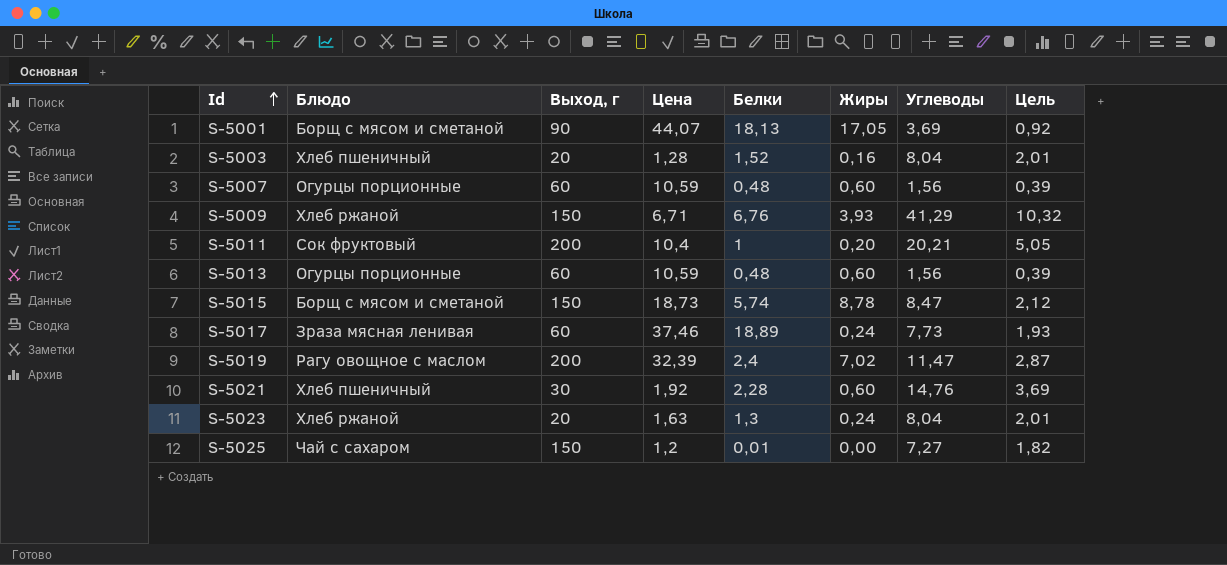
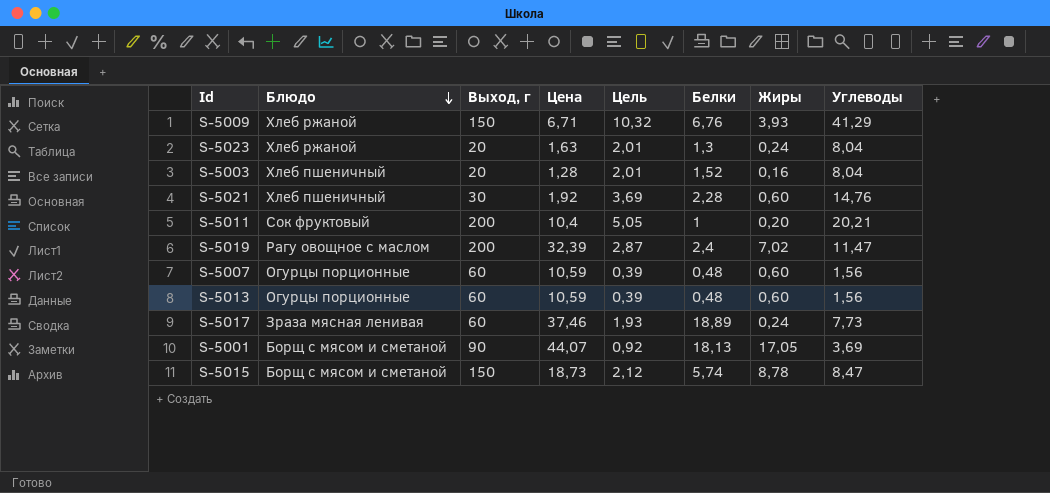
row order: Id ascending -> Блюдо descending
column Цель | position: 8 -> 5
row S-5025: Чай с сахаром | 150 | 1,2 | 0,01 | 0,00 | 7,27 | 1,82 -> none

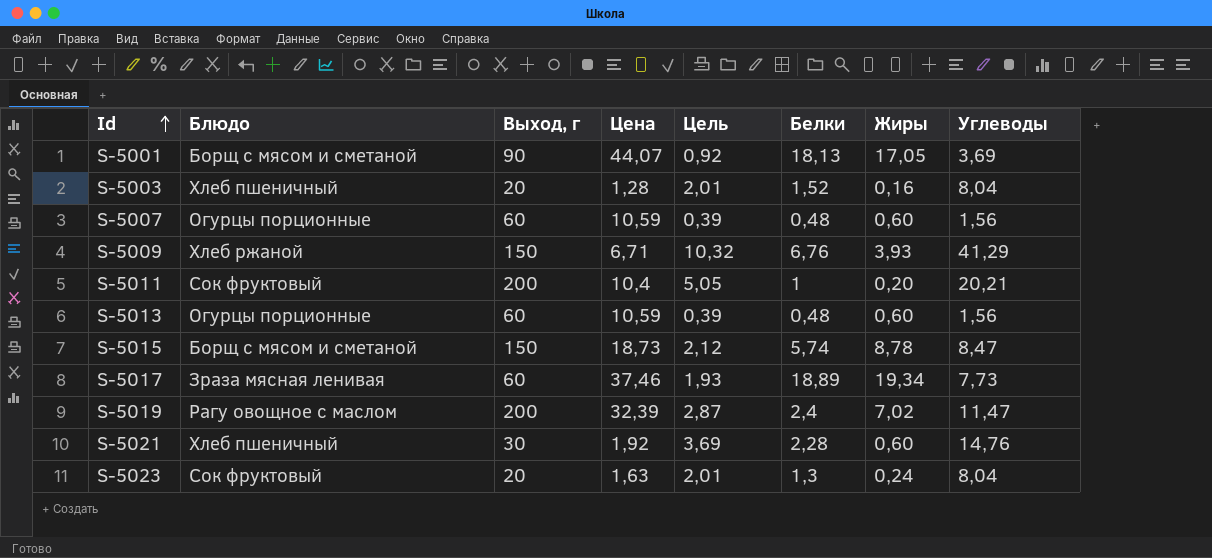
row order: Блюдо descending -> Id ascending
S-5017 | Жиры: 0,24 -> 19,34
S-5023 | Блюдо: Хлеб ржаной -> Сок фруктовый

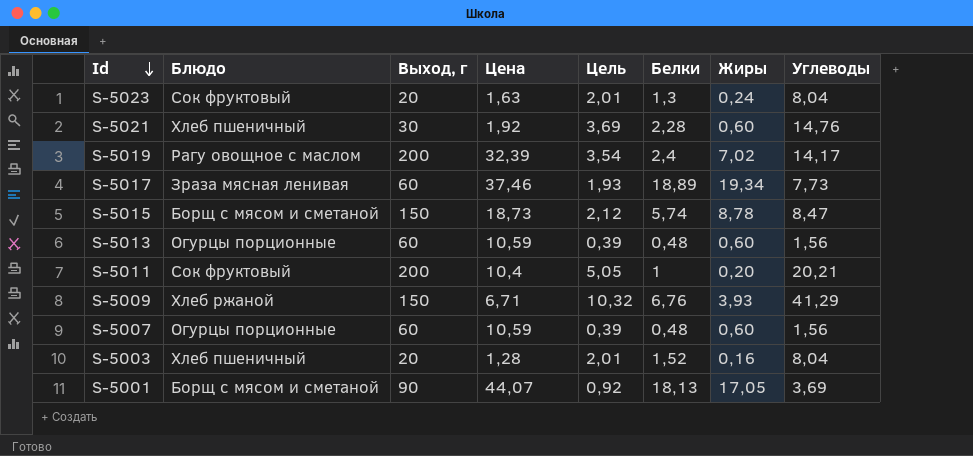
row order: Id ascending -> Id descending
S-5019 | Цель: 2,87 -> 3,54
S-5019 | Углеводы: 11,47 -> 14,17

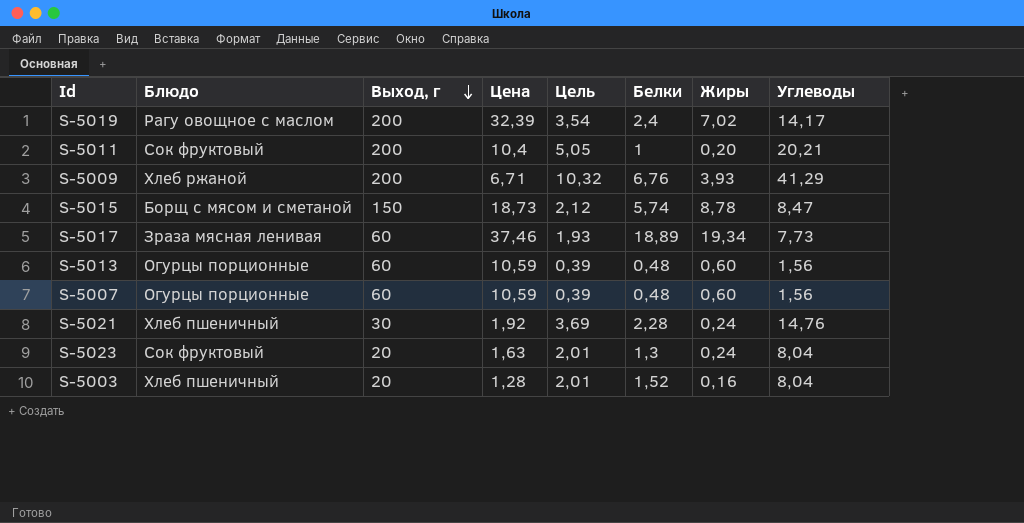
row order: Id descending -> Выход, г descending
row S-5001: Борщ с мясом и сметаной | 90 | 44,07 | 0,92 | 18,13 | 17,05 | 3,69 -> none
S-5009 | Выход, г: 150 -> 200
S-5021 | Жиры: 0,60 -> 0,24

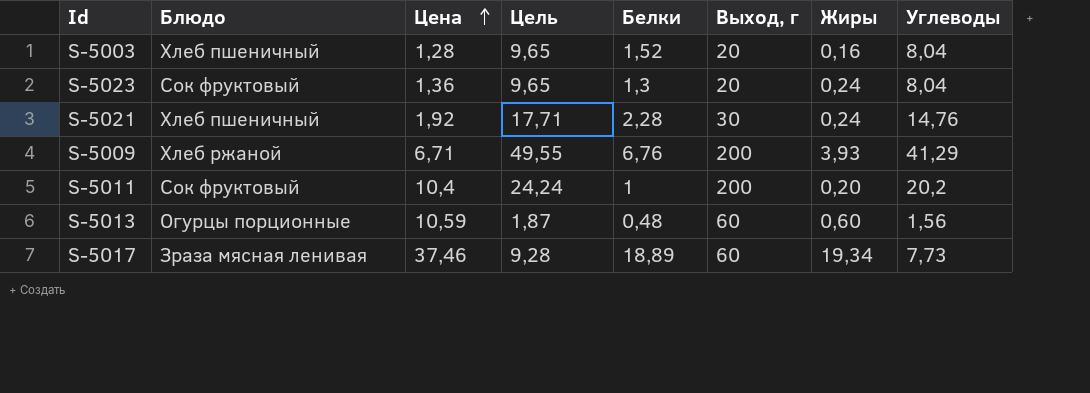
row order: Выход, г descending -> Цена ascending
column Цель | formula: [Углеводы] * 0,25 -> [Углеводы] * 1,2
column Выход, г | position: 3 -> 6
row S-5019: Рагу овощное с маслом | 200 | 32,39 | 3,54 | 2,4 | 7,02 | 14,17 -> none
row S-5015: Борщ с мясом и сметаной | 150 | 18,73 | 2,12 | 5,74 | 8,78 | 8,47 -> none
row S-5007: Огурцы порционные | 60 | 10,59 | 0,39 | 0,48 | 0,60 | 1,56 -> none
S-5023 | Цена: 1,63 -> 1,36
S-5011 | Углеводы: 20,21 -> 20,2

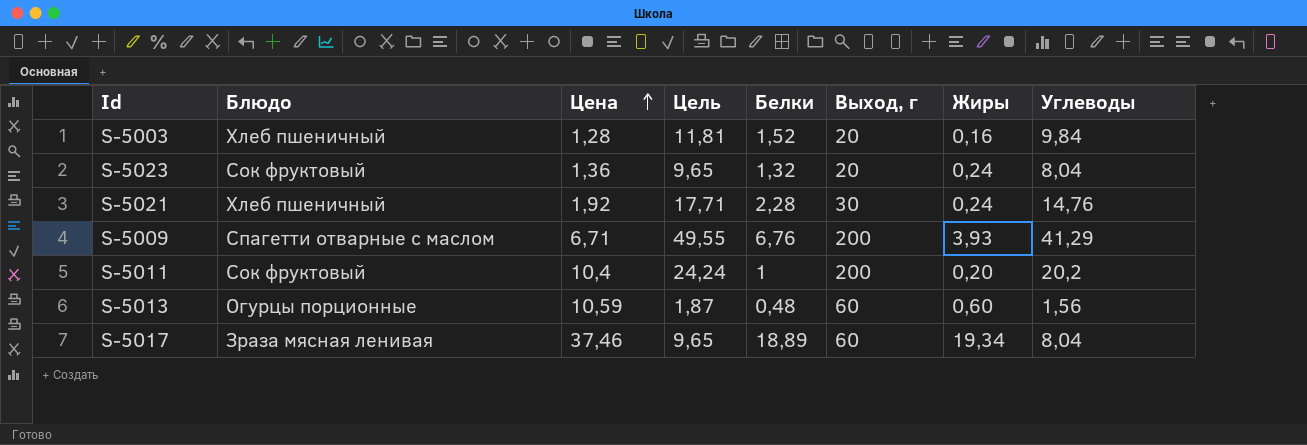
S-5003 | Цель: 9,65 -> 11,81
S-5003 | Углеводы: 8,04 -> 9,84
S-5023 | Белки: 1,3 -> 1,32
S-5009 | Блюдо: Хлеб ржаной -> Спагетти отварные с маслом
S-5017 | Цель: 9,28 -> 9,65
S-5017 | Углеводы: 7,73 -> 8,04

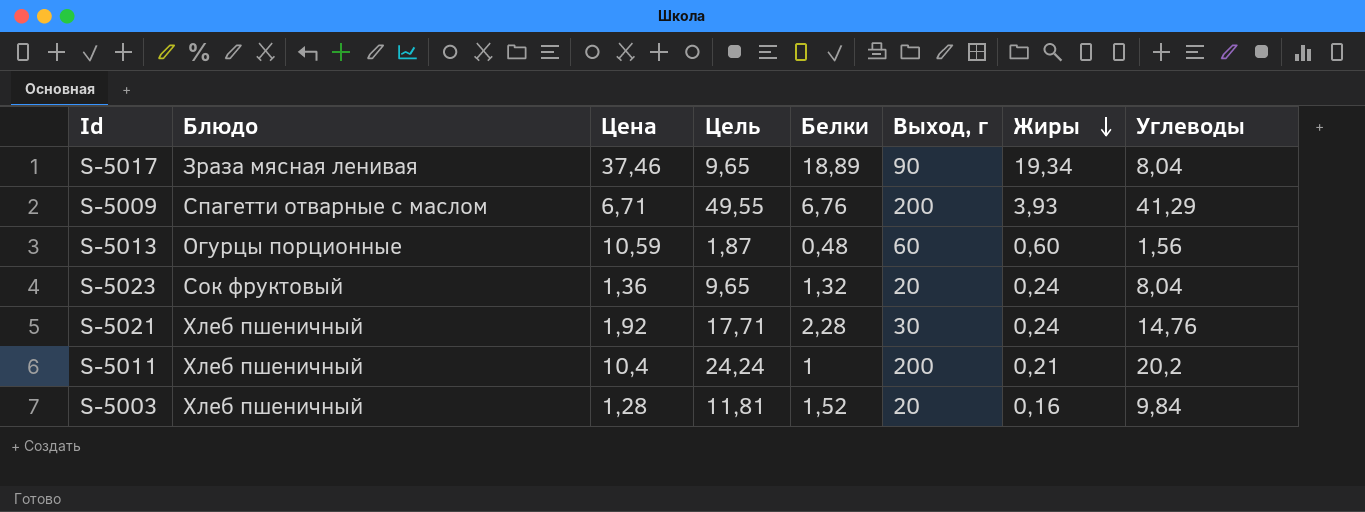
row order: Цена ascending -> Жиры descending
S-5017 | Выход, г: 60 -> 90
S-5011 | Блюдо: Сок фруктовый -> Хлеб пшеничный
S-5011 | Жиры: 0,20 -> 0,21

